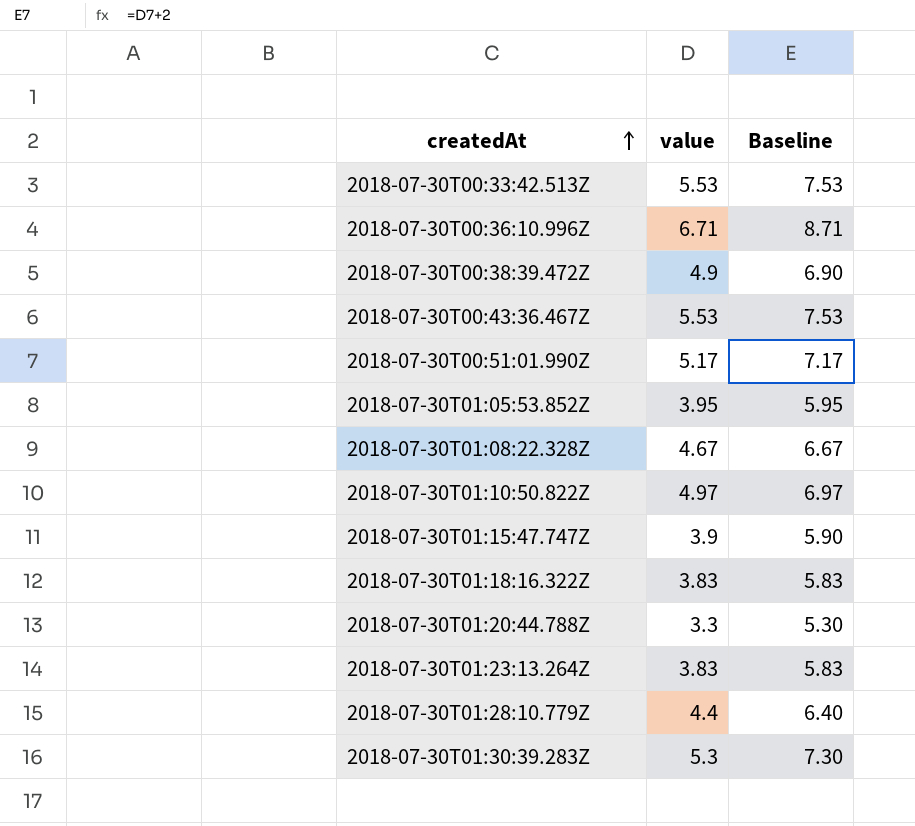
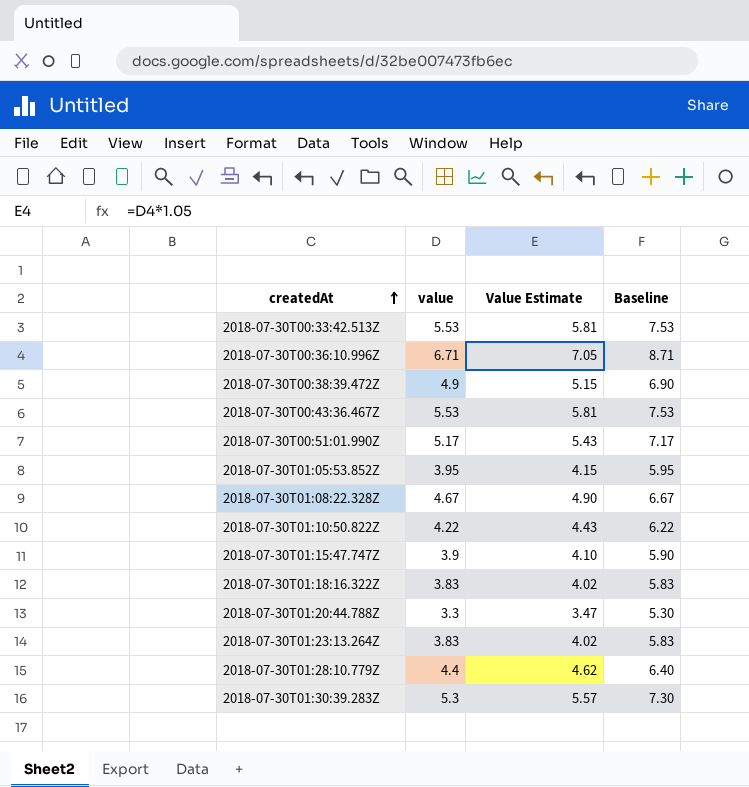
column Value Estimate | formula: none -> [value] * 1.05
2018-07-30T01:10:50.822Z | value: 4.97 -> 4.22
2018-07-30T01:10:50.822Z | Baseline: 6.97 -> 6.22

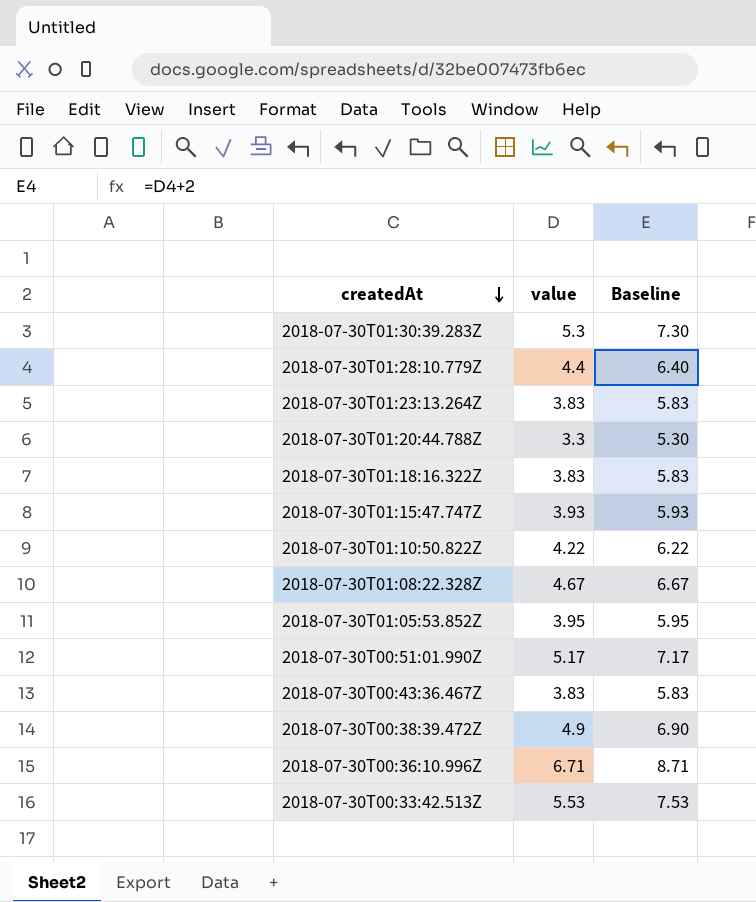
row order: createdAt ascending -> createdAt descending
column Value Estimate | formula: [value] * 1.05 -> none
2018-07-30T01:15:47.747Z | value: 3.9 -> 3.93
2018-07-30T01:15:47.747Z | Baseline: 5.90 -> 5.93
2018-07-30T00:43:36.467Z | value: 5.53 -> 3.83
2018-07-30T00:43:36.467Z | Baseline: 7.53 -> 5.83

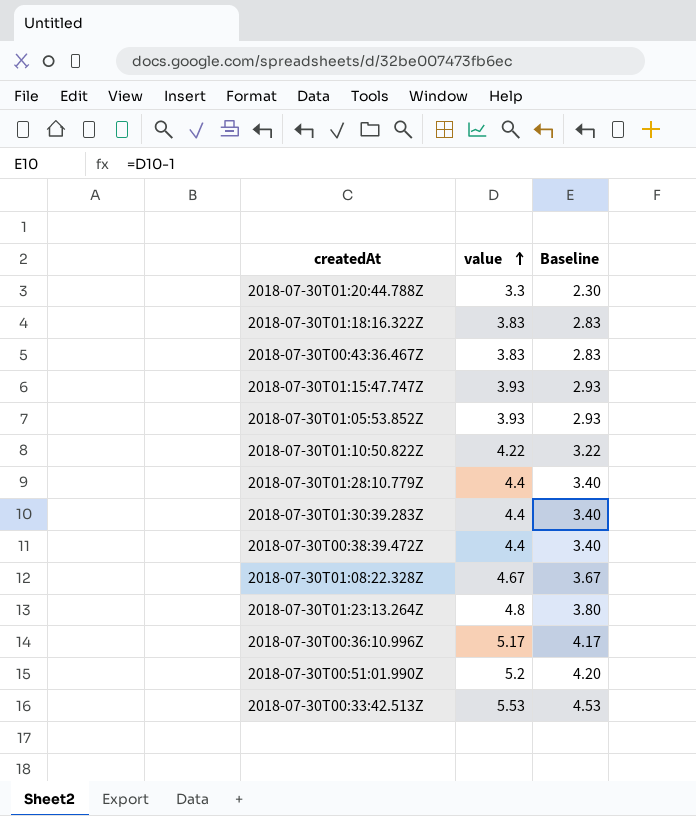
row order: createdAt descending -> value ascending
column Baseline | formula: [value] + 2 -> [value] - 1
2018-07-30T01:05:53.852Z | value: 3.95 -> 3.93
2018-07-30T01:30:39.283Z | value: 5.3 -> 4.4
2018-07-30T00:38:39.472Z | value: 4.9 -> 4.4
2018-07-30T01:23:13.264Z | value: 3.83 -> 4.8
2018-07-30T00:36:10.996Z | value: 6.71 -> 5.17
2018-07-30T00:51:01.990Z | value: 5.17 -> 5.2

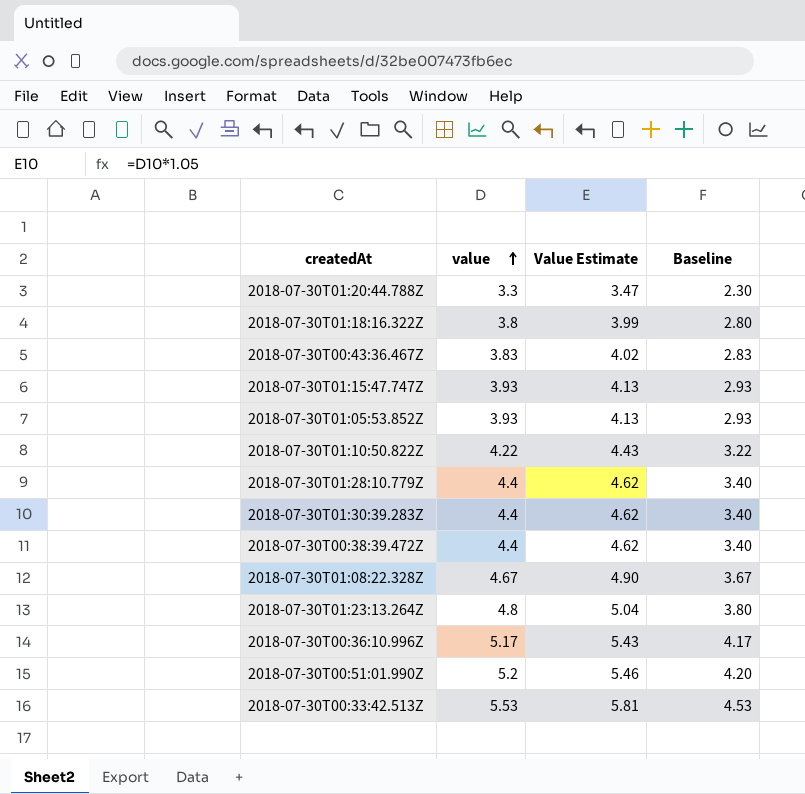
column Value Estimate | formula: none -> [value] * 1.05
2018-07-30T01:18:16.322Z | value: 3.83 -> 3.8
2018-07-30T01:18:16.322Z | Baseline: 2.83 -> 2.80

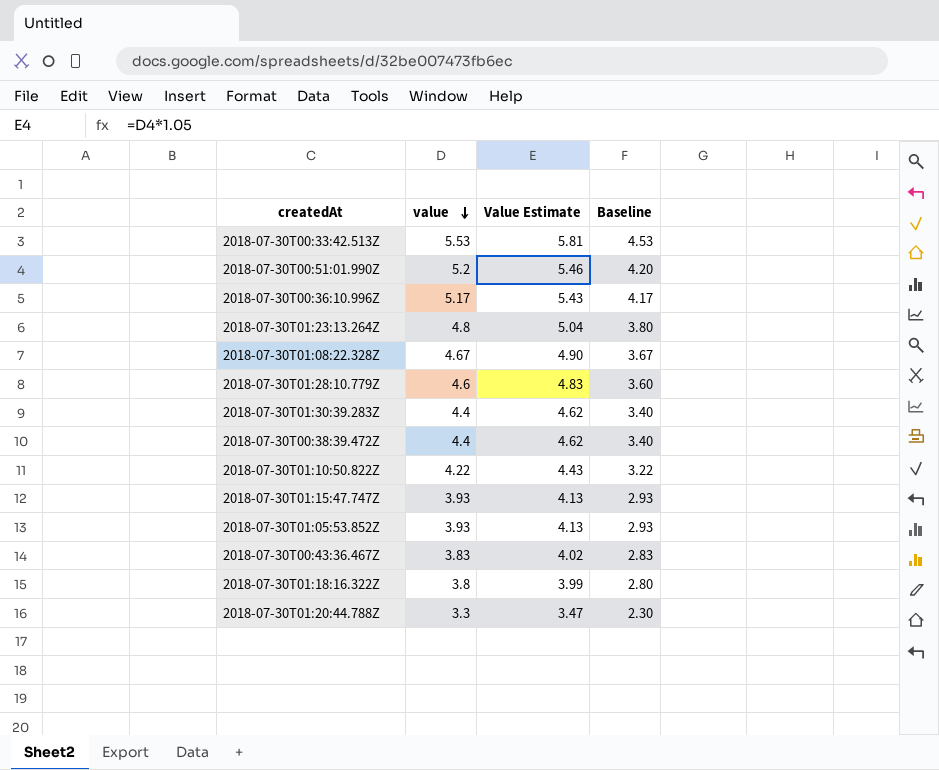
row order: value ascending -> value descending
2018-07-30T01:28:10.779Z | value: 4.4 -> 4.6
2018-07-30T01:28:10.779Z | Value Estimate: 4.62 -> 4.83
2018-07-30T01:28:10.779Z | Baseline: 3.40 -> 3.60

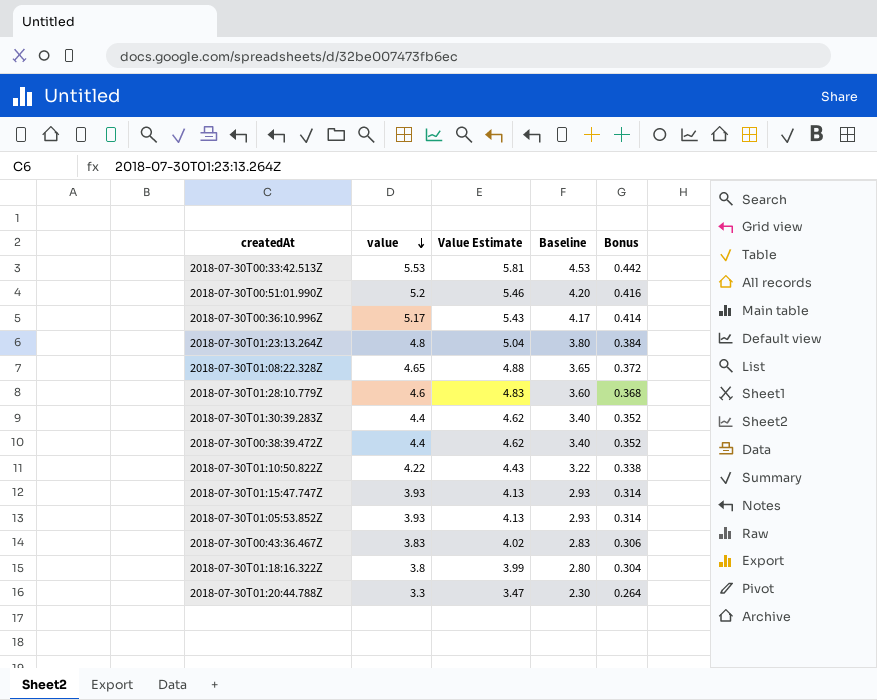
column Bonus | formula: none -> [value] * 0.08
2018-07-30T01:08:22.328Z | value: 4.67 -> 4.65
2018-07-30T01:08:22.328Z | Value Estimate: 4.90 -> 4.88
2018-07-30T01:08:22.328Z | Baseline: 3.67 -> 3.65

